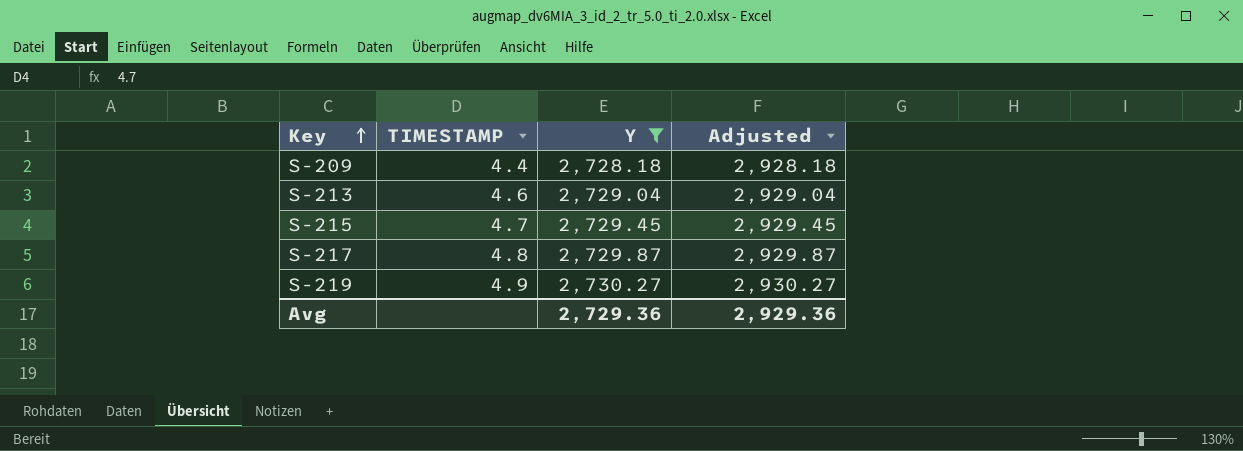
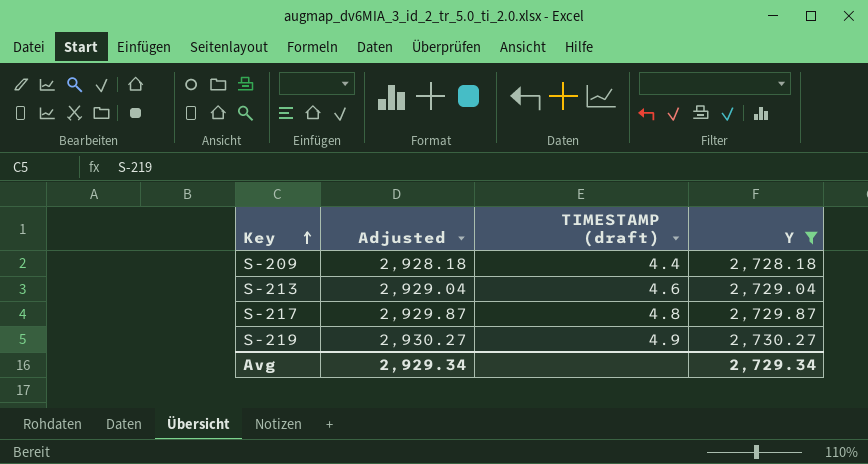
column Adjusted | position: 4 -> 2
column name: TIMESTAMP -> TIMESTAMP (draft)
row S-215: 4.7 | 2,729.45 | 2,929.45 -> none
Avg | Adjusted: 2,929.36 -> 2,929.34
Avg | Y: 2,729.36 -> 2,729.34

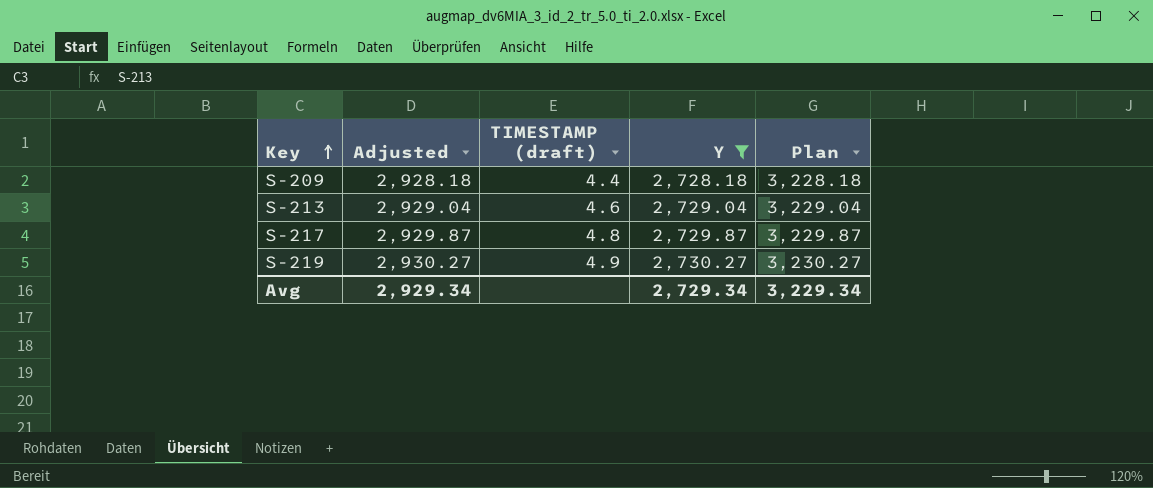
column Plan | formula: none -> [Y] + 500

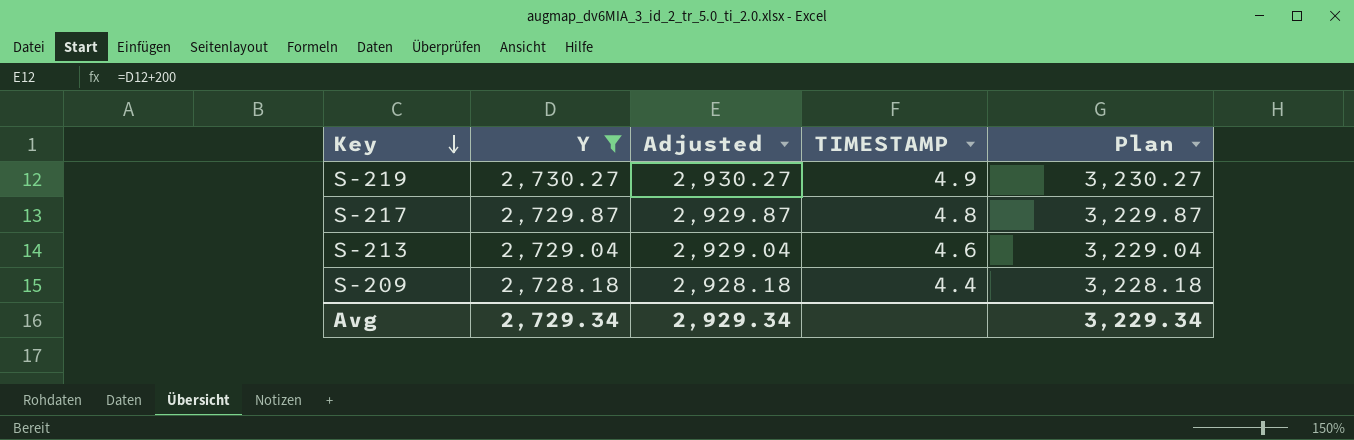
row order: Key ascending -> Key descending
column Y | position: 4 -> 2
column name: TIMESTAMP (draft) -> TIMESTAMP

